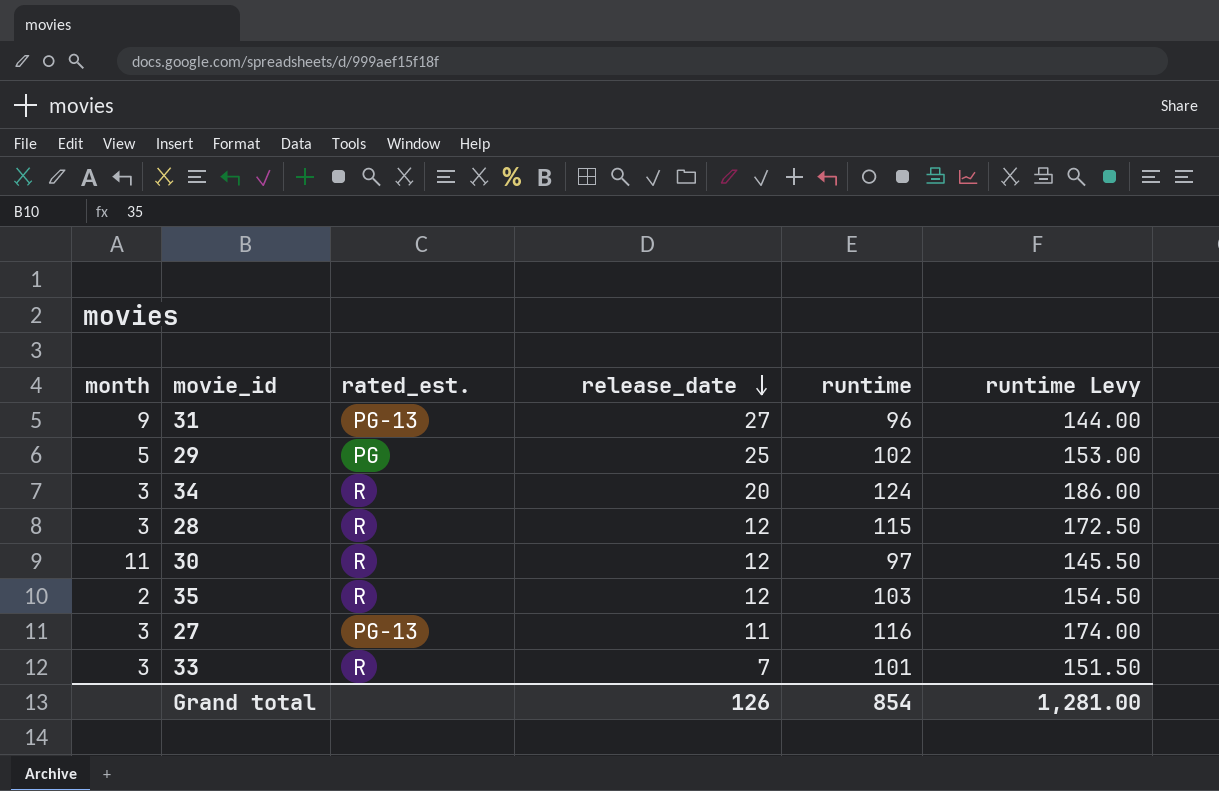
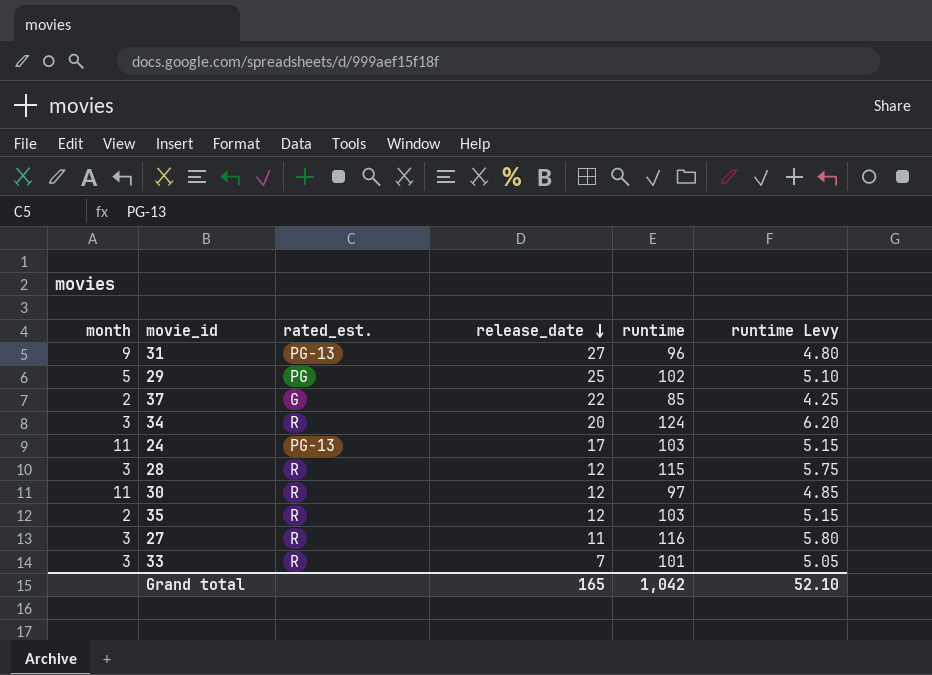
column runtime Levy | formula: [runtime] * 1.5 -> [runtime] * 0.05
row 37: none -> 2 | G | 22 | 85 | 4.25
row 24: none -> 11 | PG-13 | 17 | 103 | 5.15
27 | rated_est.: PG-13 -> R
Grand total | release_date: 126 -> 165
Grand total | runtime: 854 -> 1,042
Grand total | runtime Levy: 1,281.00 -> 52.10

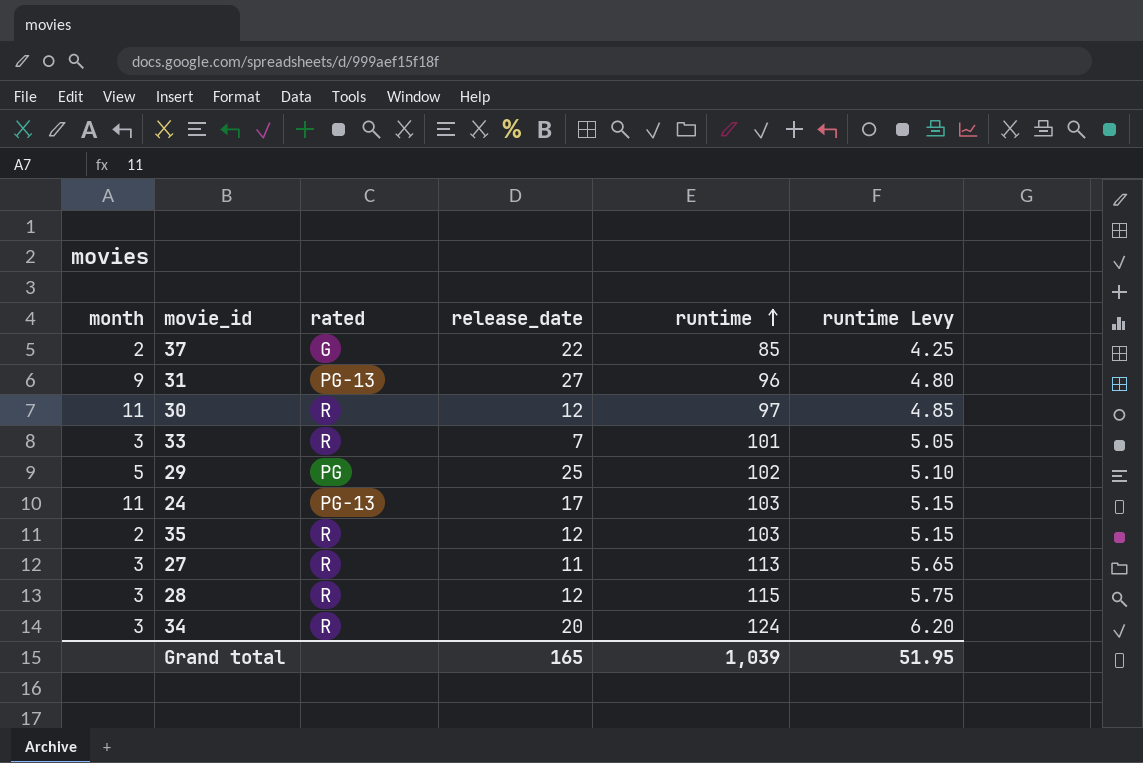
row order: release_date descending -> runtime ascending
column name: rated_est. -> rated
27 | runtime: 116 -> 113
27 | runtime Levy: 5.80 -> 5.65
Grand total | runtime: 1,042 -> 1,039
Grand total | runtime Levy: 52.10 -> 51.95

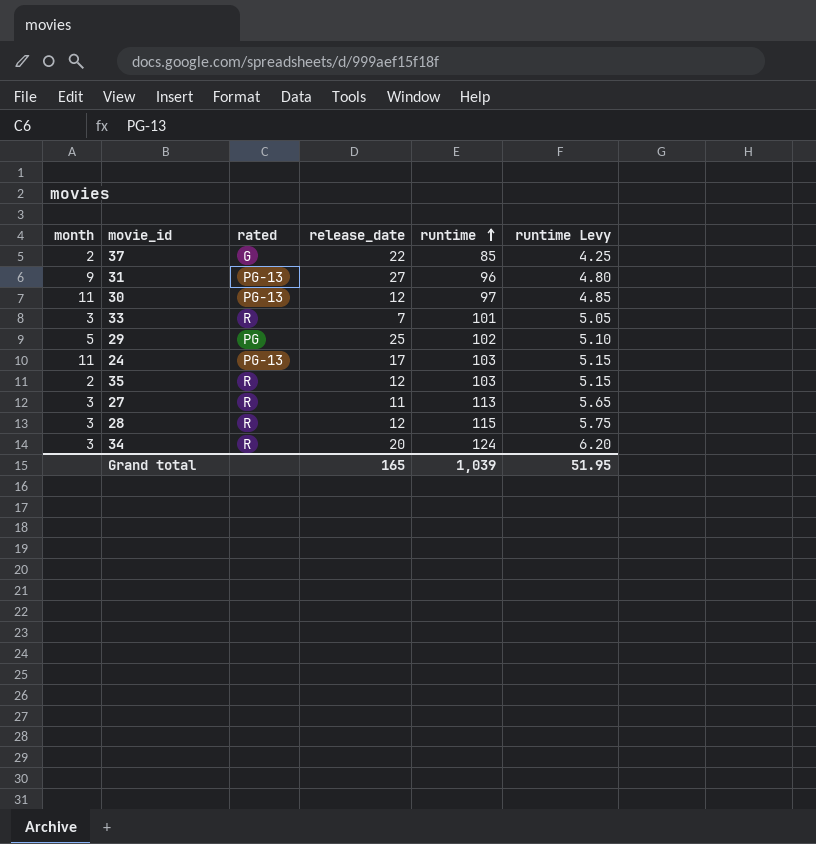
30 | rated: R -> PG-13

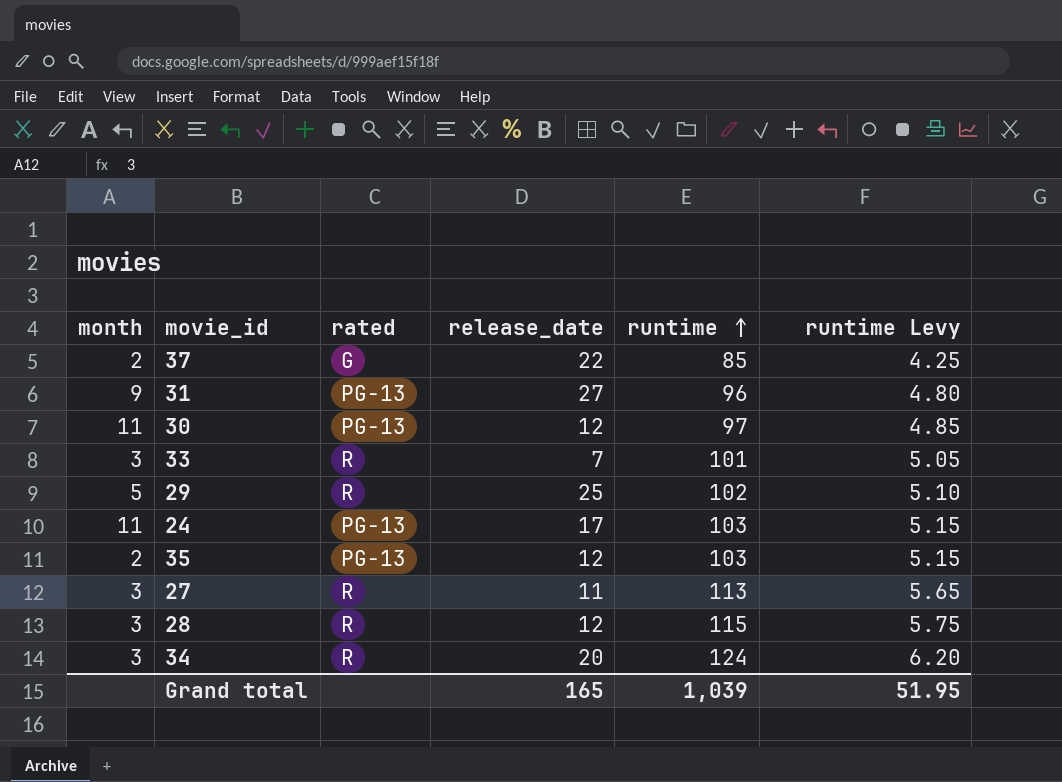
29 | rated: PG -> R
35 | rated: R -> PG-13

